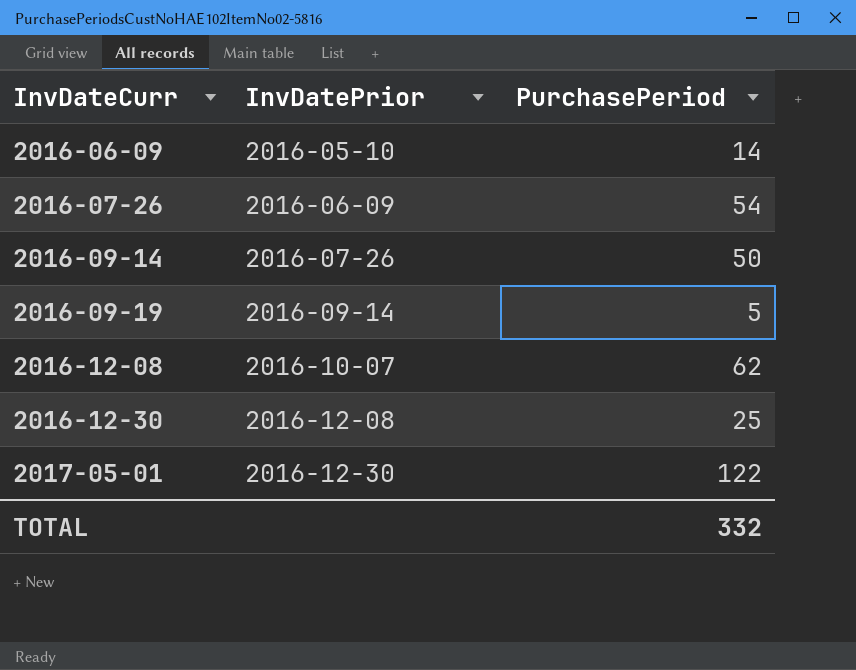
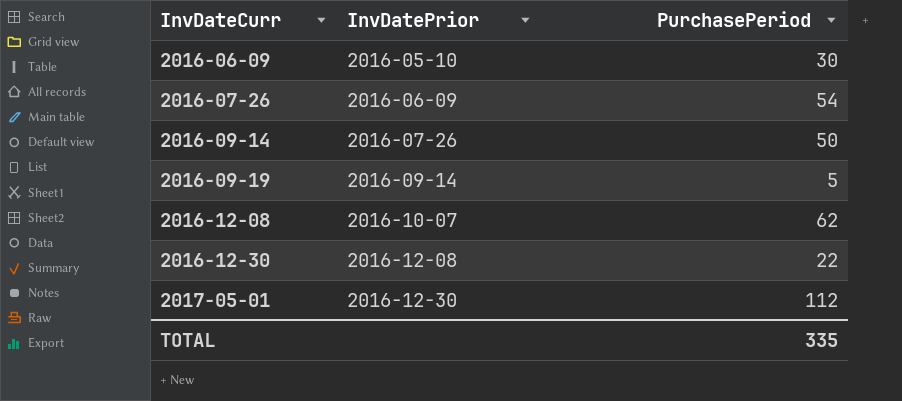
2016-06-09 | PurchasePeriod: 14 -> 30
2016-12-30 | PurchasePeriod: 25 -> 22
2017-05-01 | PurchasePeriod: 122 -> 112
TOTAL | PurchasePeriod: 332 -> 335

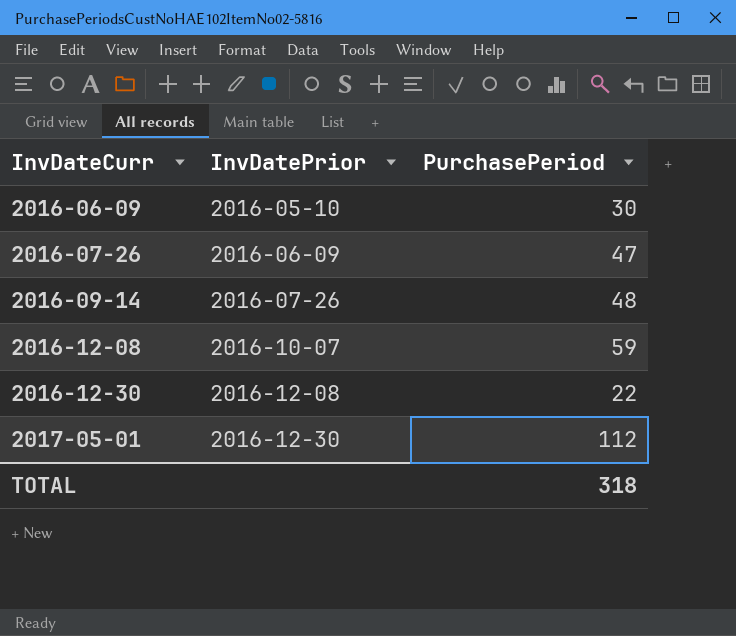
row 2016-09-19: 2016-09-14 | 5 -> none
2016-07-26 | PurchasePeriod: 54 -> 47
2016-09-14 | PurchasePeriod: 50 -> 48
2016-12-08 | PurchasePeriod: 62 -> 59
TOTAL | PurchasePeriod: 335 -> 318

